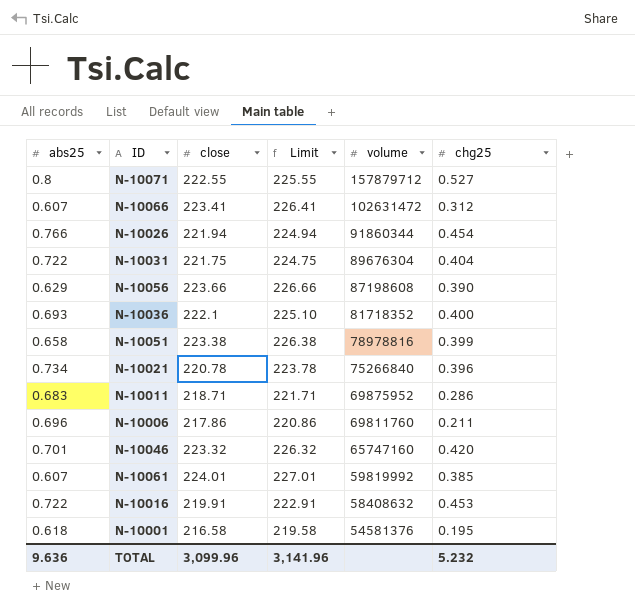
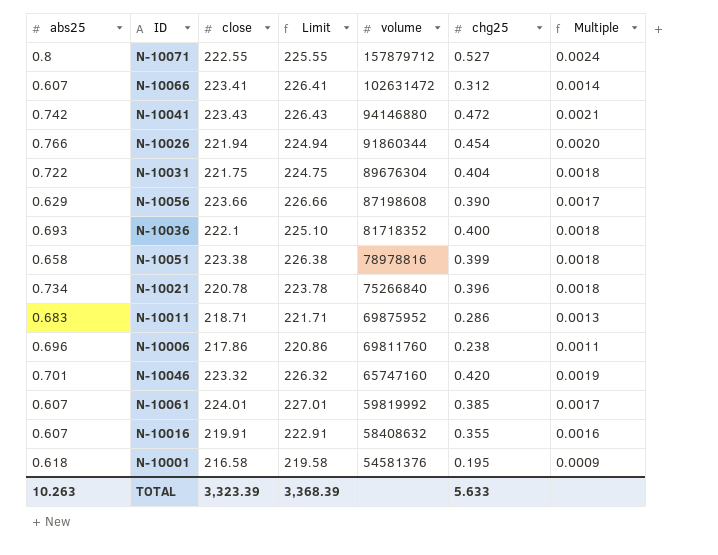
column Multiple | formula: none -> [chg25] / [close]
row N-10041: none -> 0.742 | 223.43 | 226.43 | 94146880 | 0.472 | 0.0021
N-10006 | chg25: 0.211 -> 0.238
N-10016 | abs25: 0.722 -> 0.607
N-10016 | chg25: 0.453 -> 0.355
TOTAL | abs25: 9.636 -> 10.263
TOTAL | close: 3,099.96 -> 3,323.39
TOTAL | Limit: 3,141.96 -> 3,368.39
TOTAL | chg25: 5.232 -> 5.633

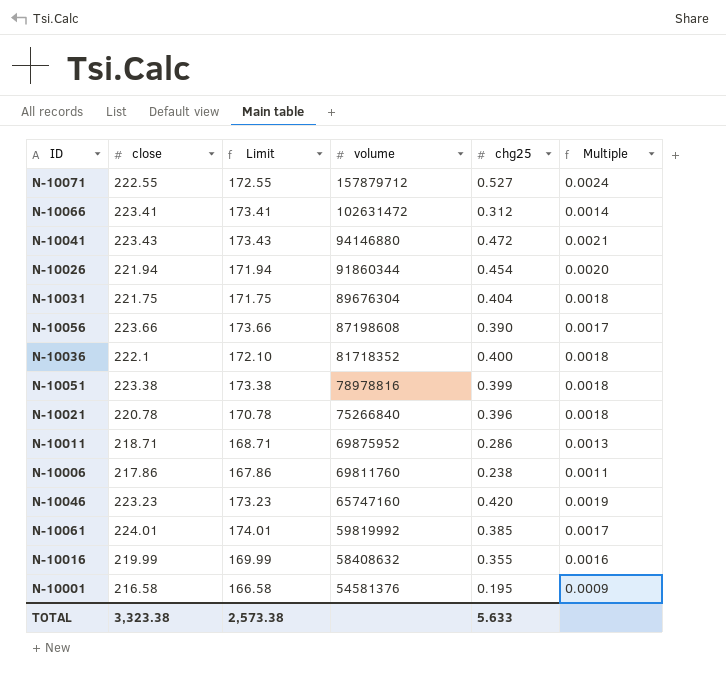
column abs25 | position: 1 -> none
column Limit | formula: [close] + 3 -> [close] - 50
N-10046 | close: 223.32 -> 223.23
N-10016 | close: 219.91 -> 219.99
TOTAL | close: 3,323.39 -> 3,323.38
TOTAL | Limit: 3,368.39 -> 2,573.38

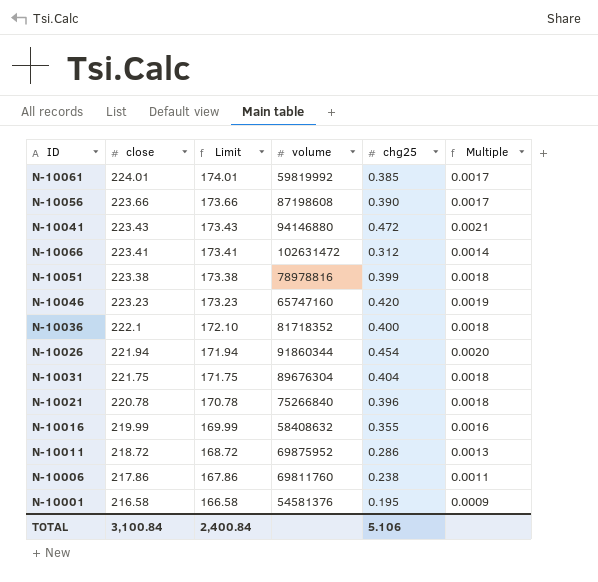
row order: volume descending -> close descending
row N-10071: 222.55 | 172.55 | 157879712 | 0.527 | 0.0024 -> none
N-10011 | close: 218.71 -> 218.72
N-10011 | Limit: 168.71 -> 168.72
TOTAL | close: 3,323.38 -> 3,100.84
TOTAL | Limit: 2,573.38 -> 2,400.84
TOTAL | chg25: 5.633 -> 5.106

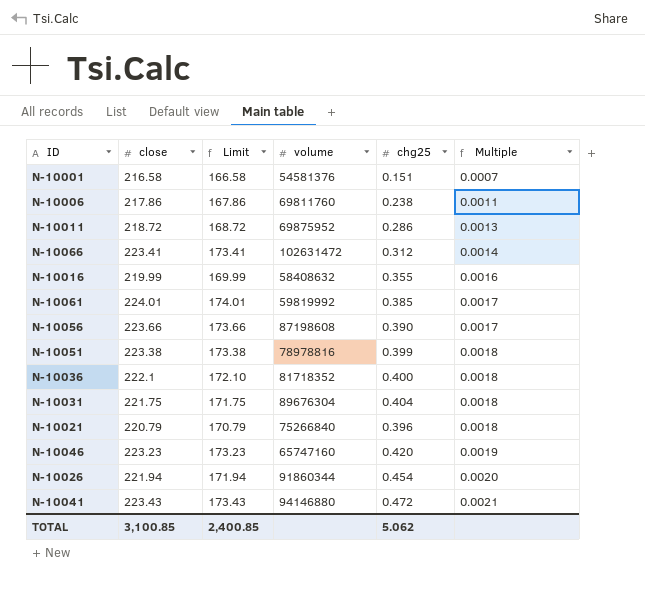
row order: close descending -> Multiple ascending
N-10001 | chg25: 0.195 -> 0.151
N-10001 | Multiple: 0.0009 -> 0.0007
N-10021 | close: 220.78 -> 220.79
N-10021 | Limit: 170.78 -> 170.79
TOTAL | close: 3,100.84 -> 3,100.85
TOTAL | Limit: 2,400.84 -> 2,400.85
TOTAL | chg25: 5.106 -> 5.062

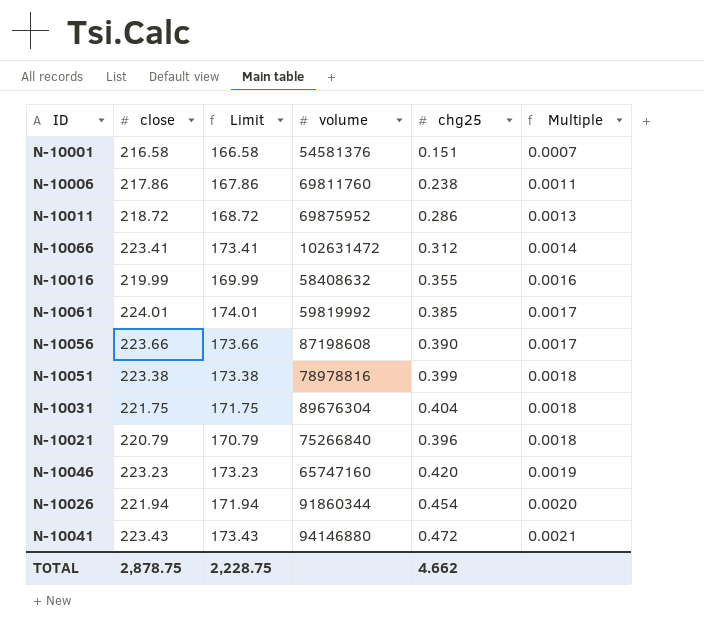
row N-10036: 222.1 | 172.10 | 81718352 | 0.400 | 0.0018 -> none
TOTAL | close: 3,100.85 -> 2,878.75
TOTAL | Limit: 2,400.85 -> 2,228.75
TOTAL | chg25: 5.062 -> 4.662

